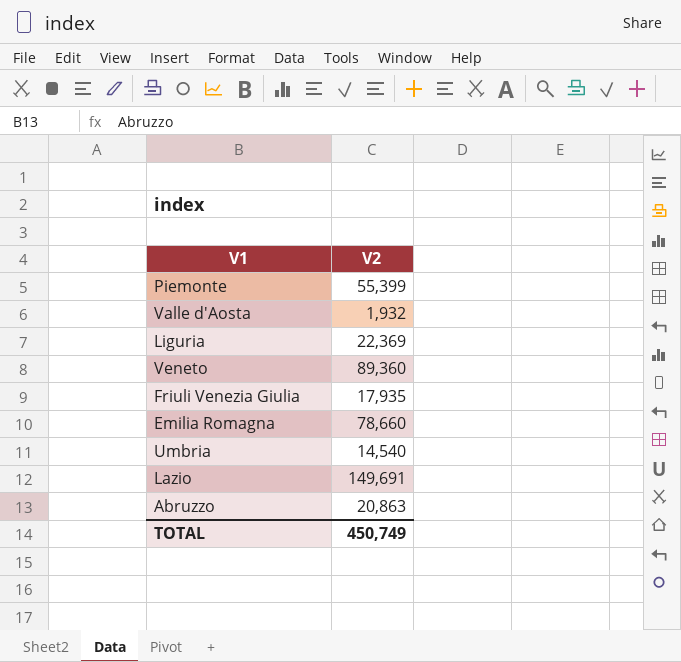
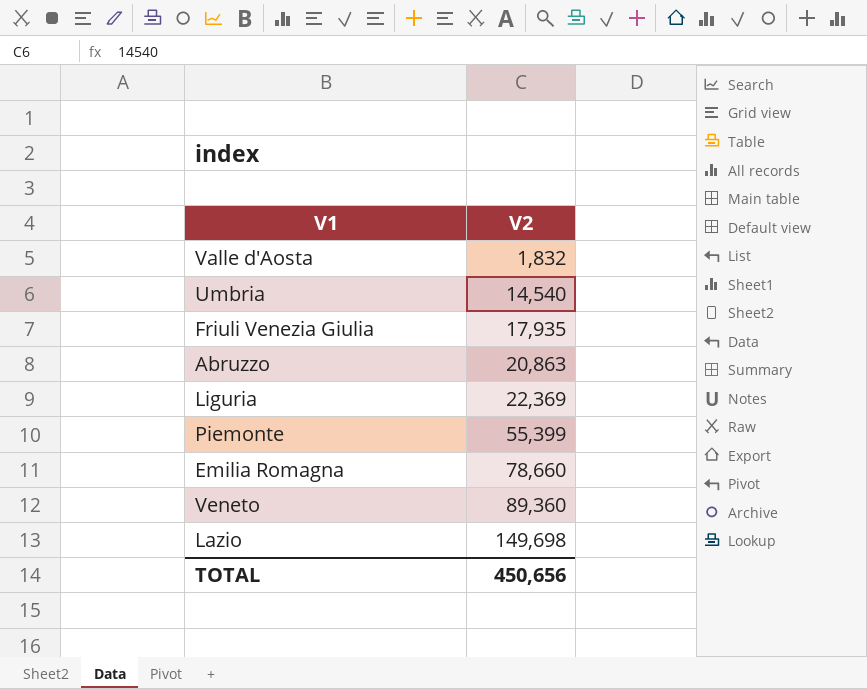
row order: none -> V2 ascending
Valle d'Aosta | V2: 1,932 -> 1,832
Lazio | V2: 149,691 -> 149,698
TOTAL | V2: 450,749 -> 450,656

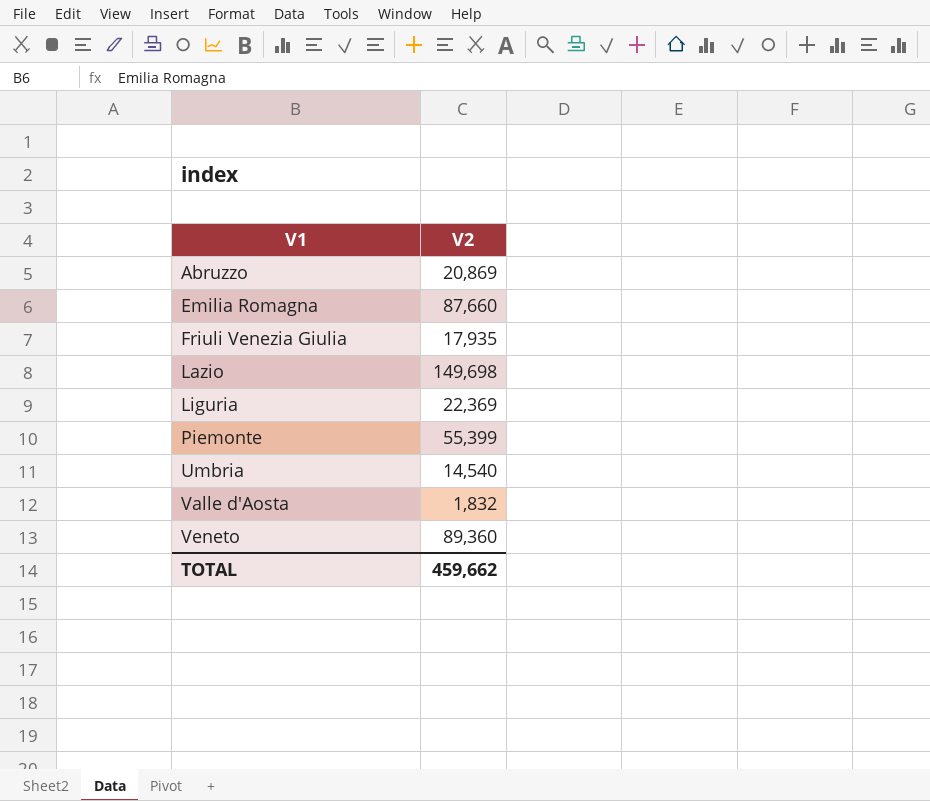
row order: V2 ascending -> V1 ascending
Abruzzo | V2: 20,863 -> 20,869
Emilia Romagna | V2: 78,660 -> 87,660
TOTAL | V2: 450,656 -> 459,662

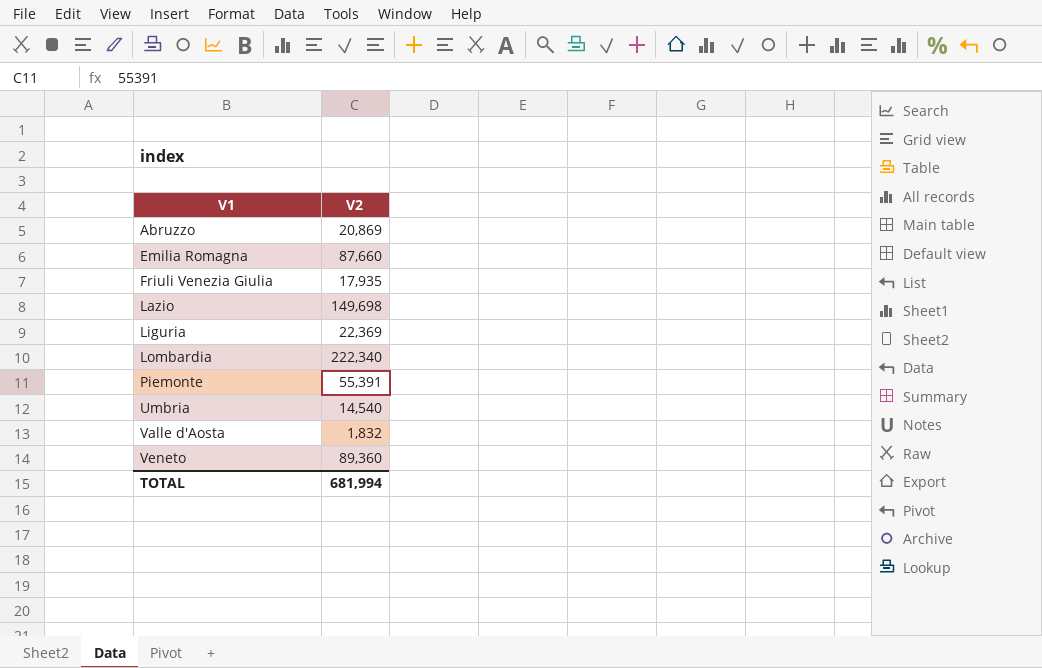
row Lombardia: none -> 222,340
Piemonte | V2: 55,399 -> 55,391
TOTAL | V2: 459,662 -> 681,994

